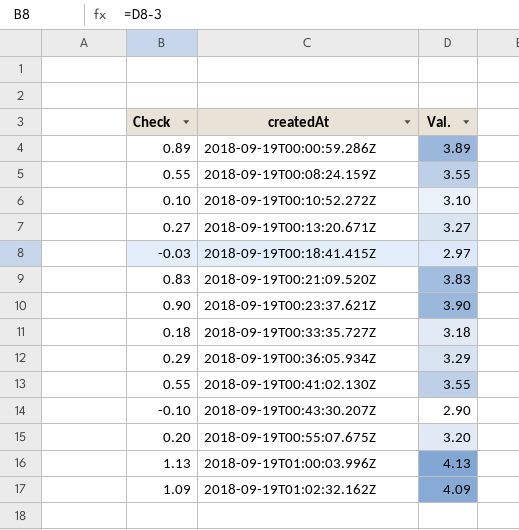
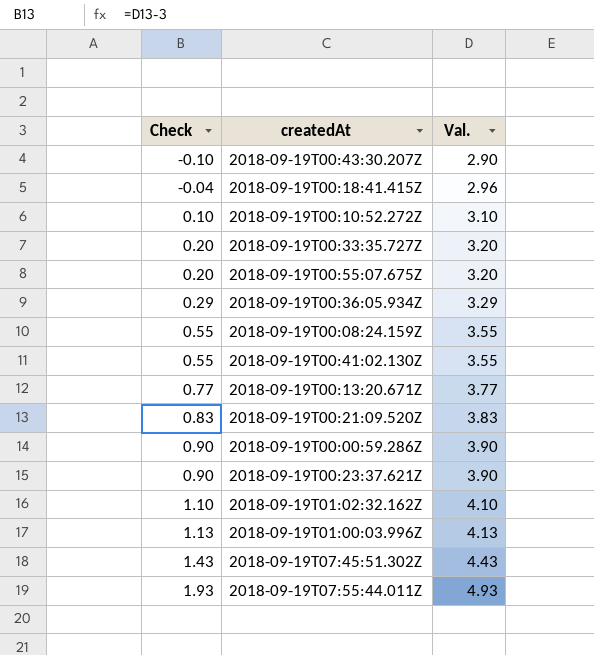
row order: createdAt ascending -> Check ascending
2018-09-19T00:18:41.415Z | Check: -0.03 -> -0.04
2018-09-19T00:18:41.415Z | Val.: 2.97 -> 2.96
2018-09-19T00:33:35.727Z | Check: 0.18 -> 0.20
2018-09-19T00:33:35.727Z | Val.: 3.18 -> 3.20
2018-09-19T00:13:20.671Z | Check: 0.27 -> 0.77
2018-09-19T00:13:20.671Z | Val.: 3.27 -> 3.77
2018-09-19T00:00:59.286Z | Check: 0.89 -> 0.90
2018-09-19T00:00:59.286Z | Val.: 3.89 -> 3.90
2018-09-19T01:02:32.162Z | Check: 1.09 -> 1.10
2018-09-19T01:02:32.162Z | Val.: 4.09 -> 4.10
row 2018-09-19T07:45:51.302Z: none -> 1.43 | 4.43
row 2018-09-19T07:55:44.011Z: none -> 1.93 | 4.93

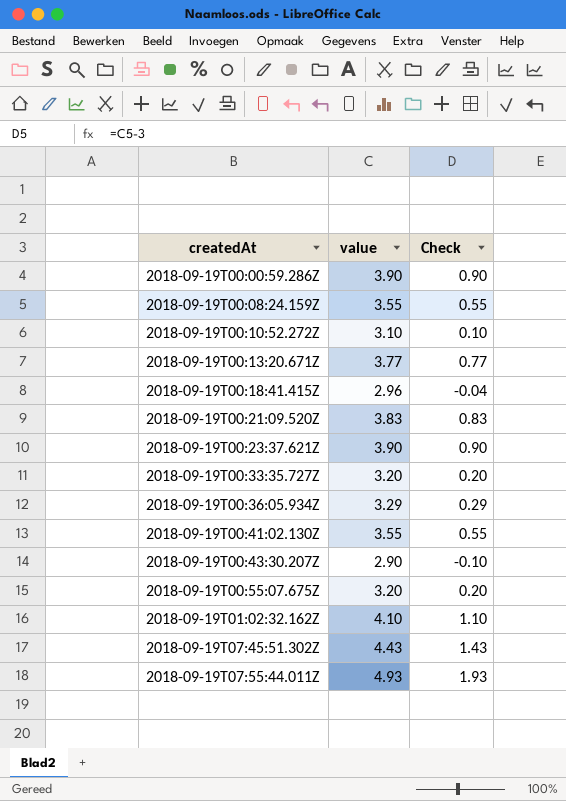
row order: Check ascending -> createdAt ascending
column name: Val. -> value
column Check | position: 1 -> 3
row 2018-09-19T01:00:03.996Z: 1.13 | 4.13 -> none

